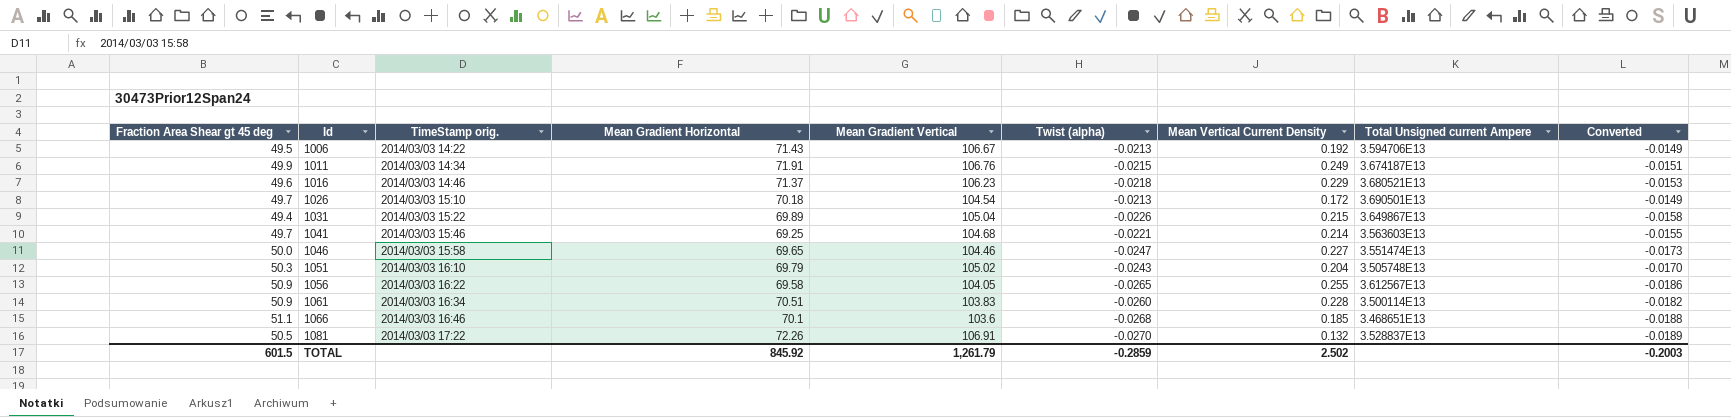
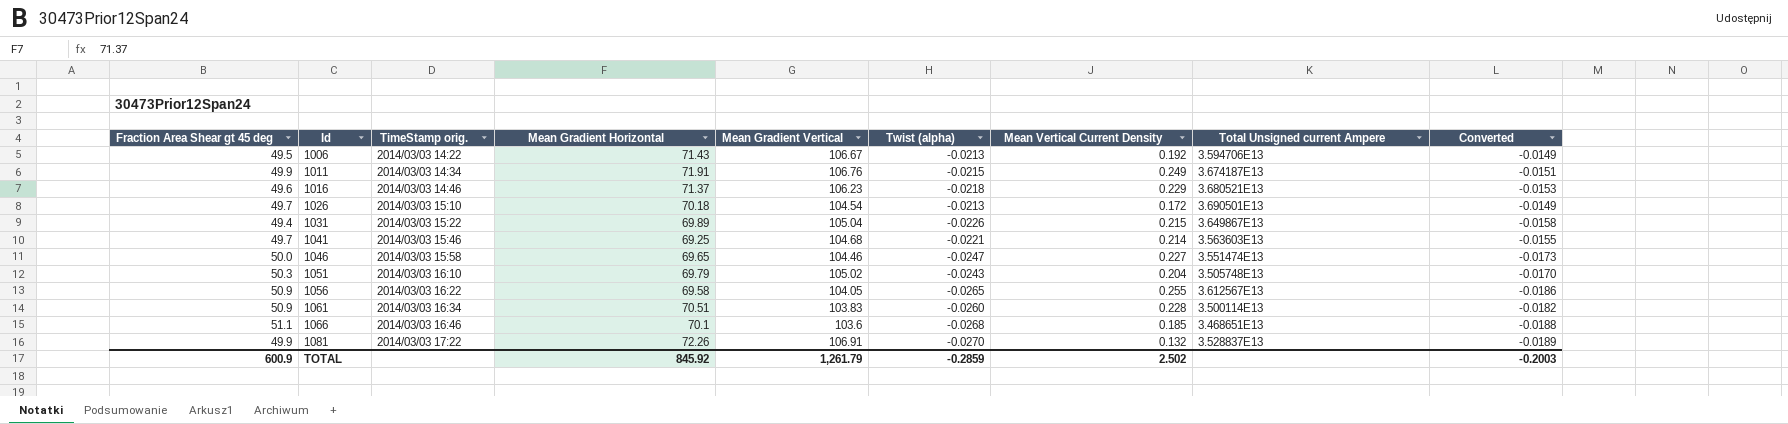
1081 | Fraction Area Shear gt 45 deg: 50.5 -> 49.9
TOTAL | Fraction Area Shear gt 45 deg: 601.5 -> 600.9

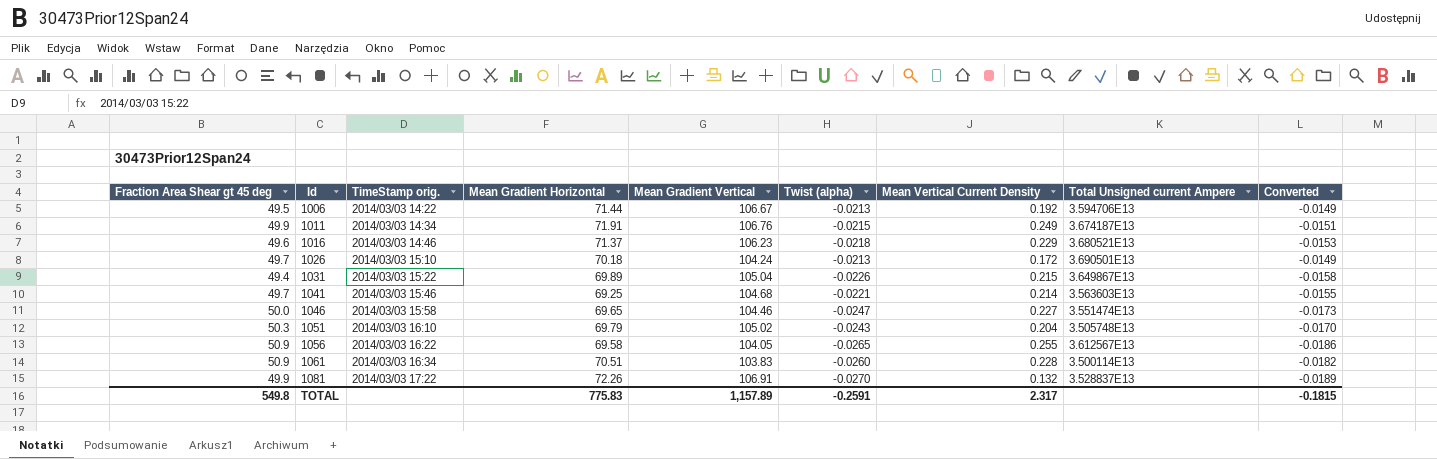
row 1066: 51.1 | 2014/03/03 16:46 | 70.1 | 103.6 | -0.0268 | 0.185 | 3.468651E13 | -0.0188 -> none
1006 | Mean Gradient Horizontal: 71.43 -> 71.44
1026 | Mean Gradient Vertical: 104.54 -> 104.24
TOTAL | Fraction Area Shear gt 45 deg: 600.9 -> 549.8
TOTAL | Mean Gradient Horizontal: 845.92 -> 775.83
TOTAL | Mean Gradient Vertical: 1,261.79 -> 1,157.89
TOTAL | Twist (alpha): -0.2859 -> -0.2591
TOTAL | Mean Vertical Current Density: 2.502 -> 2.317
TOTAL | Converted: -0.2003 -> -0.1815

